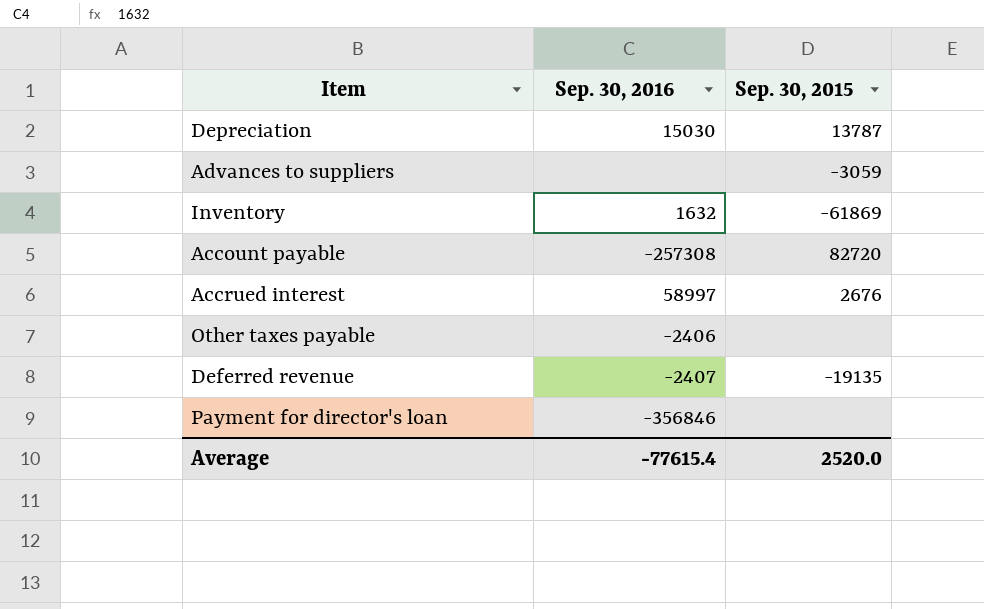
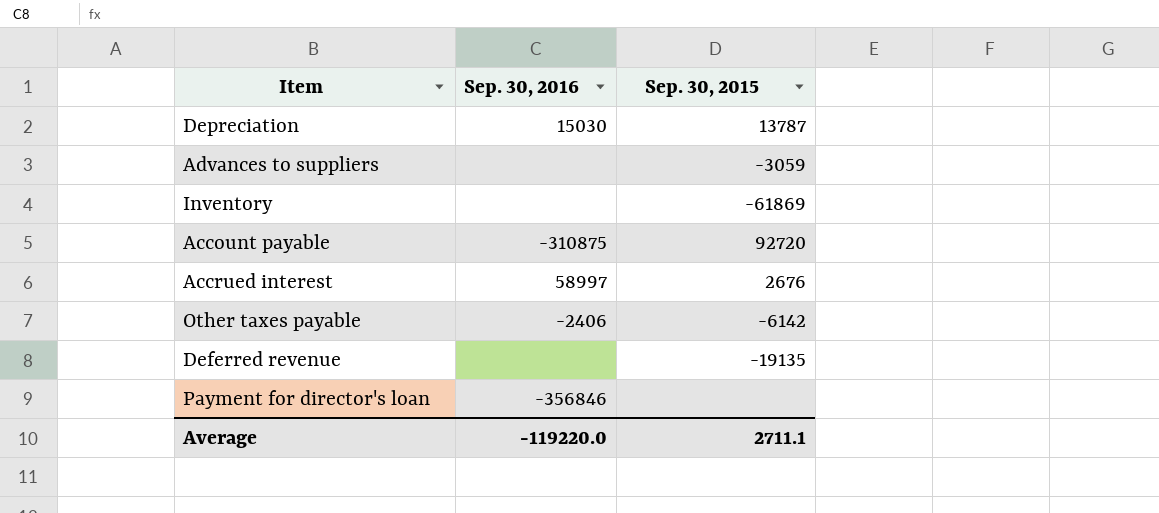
Inventory | Sep. 30, 2016: 1632 -> none
Account payable | Sep. 30, 2016: -257308 -> -310875
Account payable | Sep. 30, 2015: 82720 -> 92720
Other taxes payable | Sep. 30, 2015: none -> -6142
Deferred revenue | Sep. 30, 2016: -2407 -> none
Average | Sep. 30, 2016: -77615.4 -> -119220.0
Average | Sep. 30, 2015: 2520.0 -> 2711.1

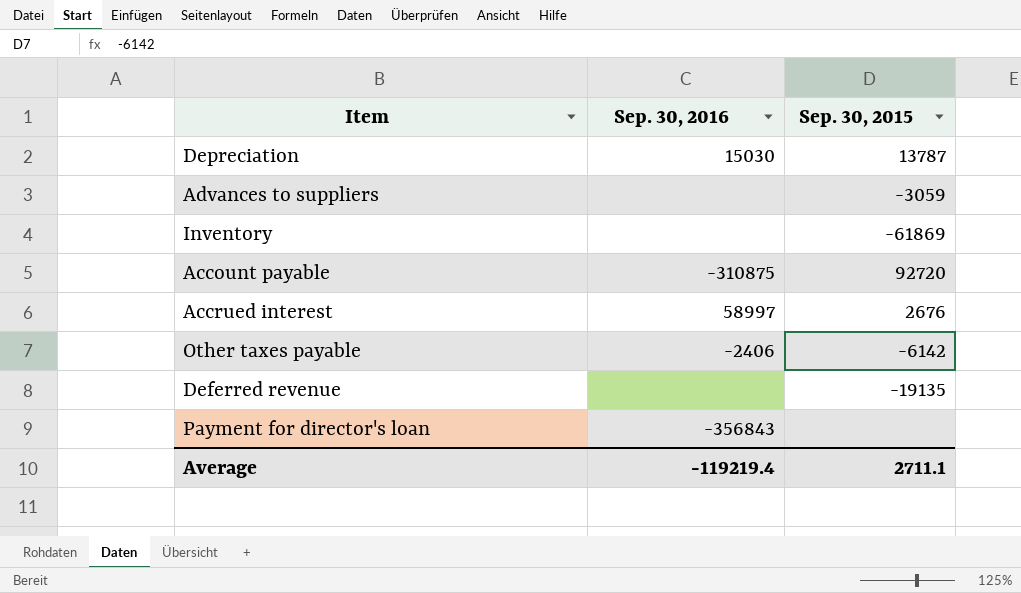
Payment for director's loan | Sep. 30, 2016: -356846 -> -356843
Average | Sep. 30, 2016: -119220.0 -> -119219.4

